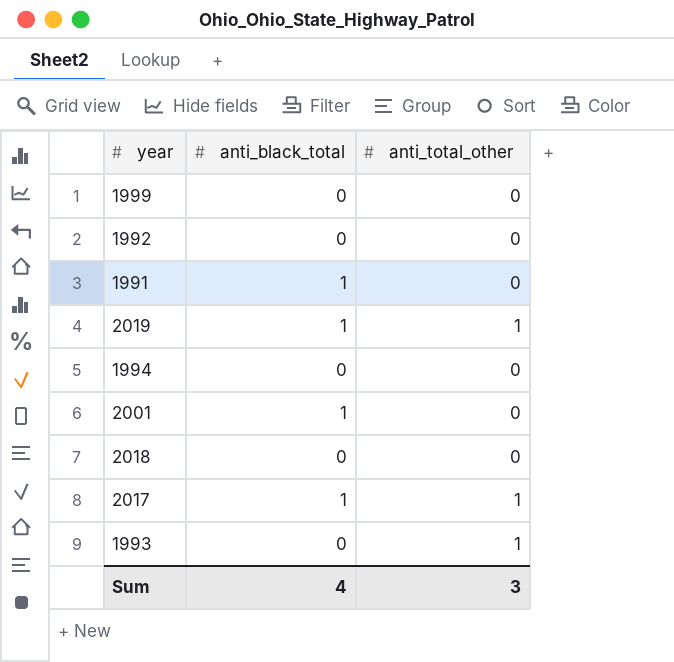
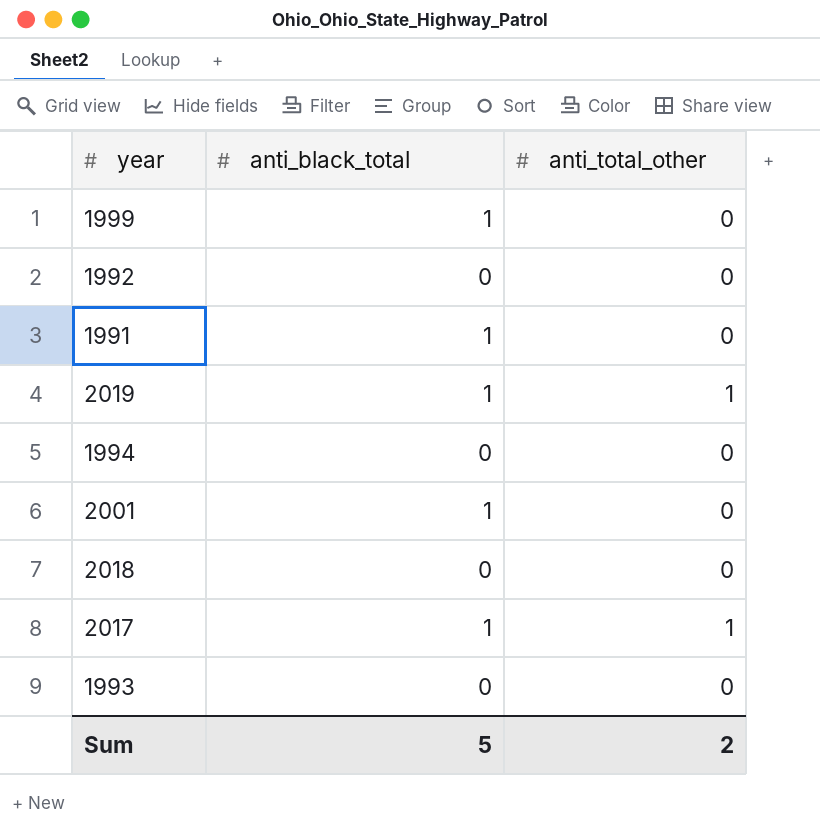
1999 | anti_black_total: 0 -> 1
1993 | anti_total_other: 1 -> 0
Sum | anti_black_total: 4 -> 5
Sum | anti_total_other: 3 -> 2

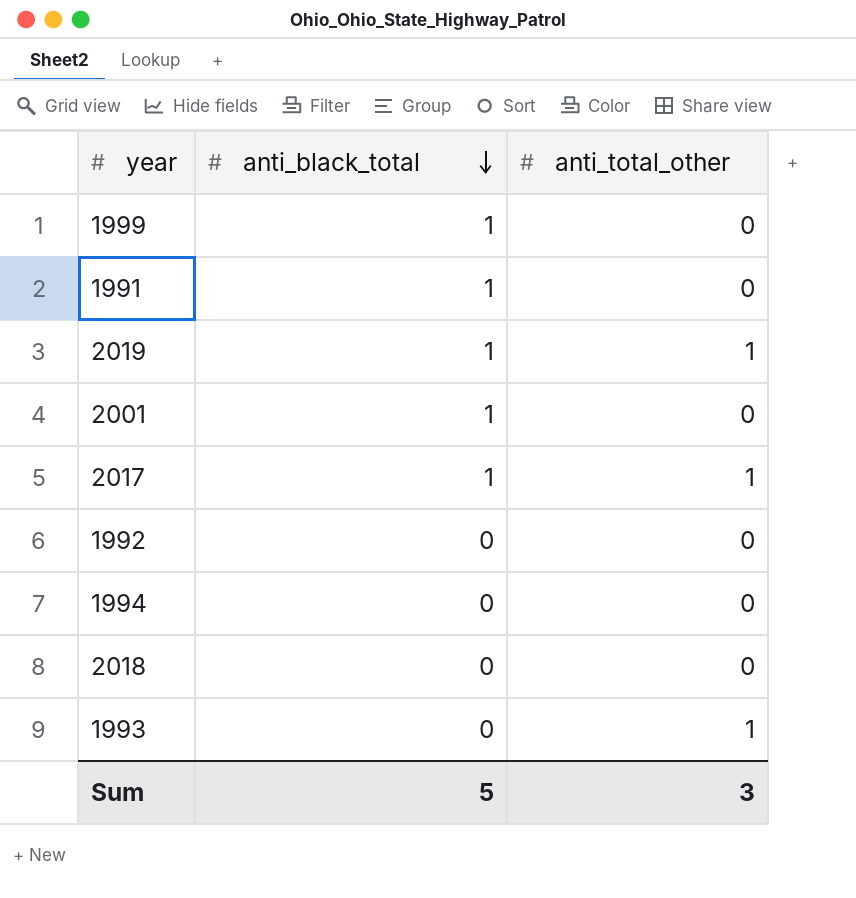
row order: none -> anti_black_total descending
1993 | anti_total_other: 0 -> 1
Sum | anti_total_other: 2 -> 3

